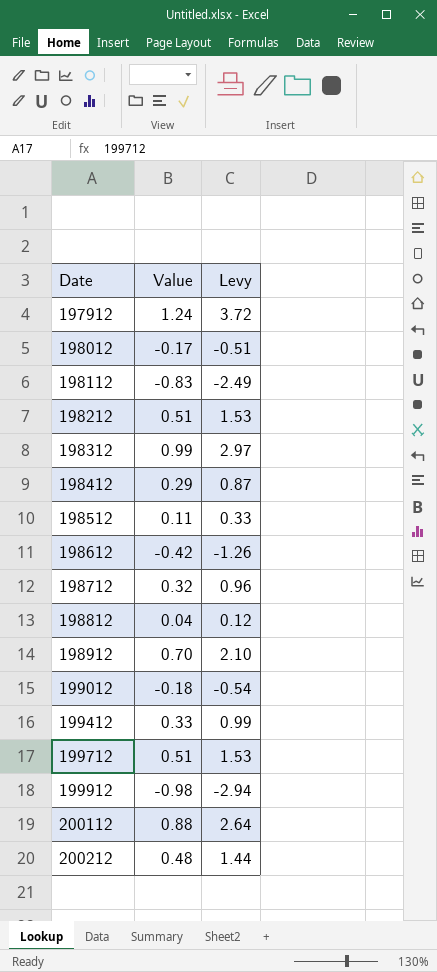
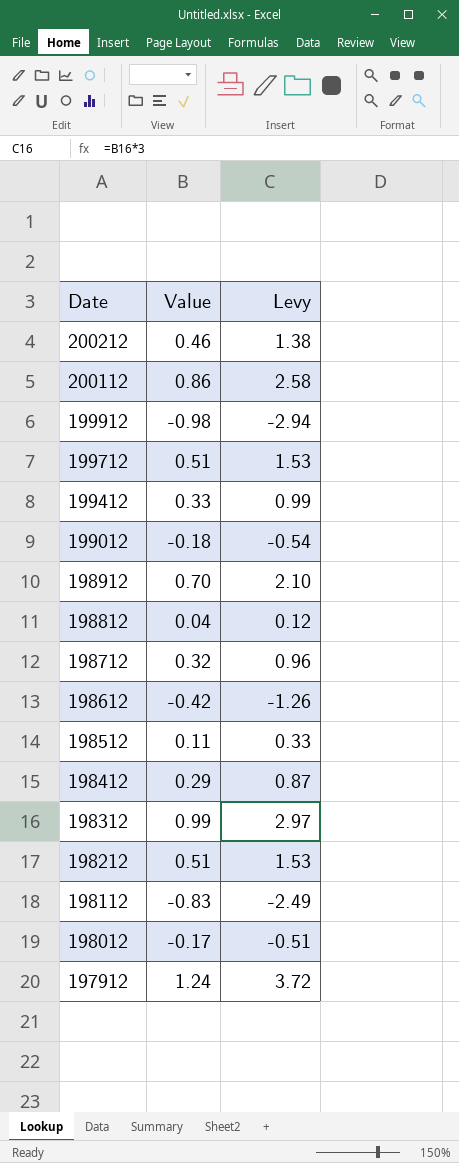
row order: Date ascending -> Date descending
200212 | Value: 0.48 -> 0.46
200212 | Levy: 1.44 -> 1.38
200112 | Value: 0.88 -> 0.86
200112 | Levy: 2.64 -> 2.58

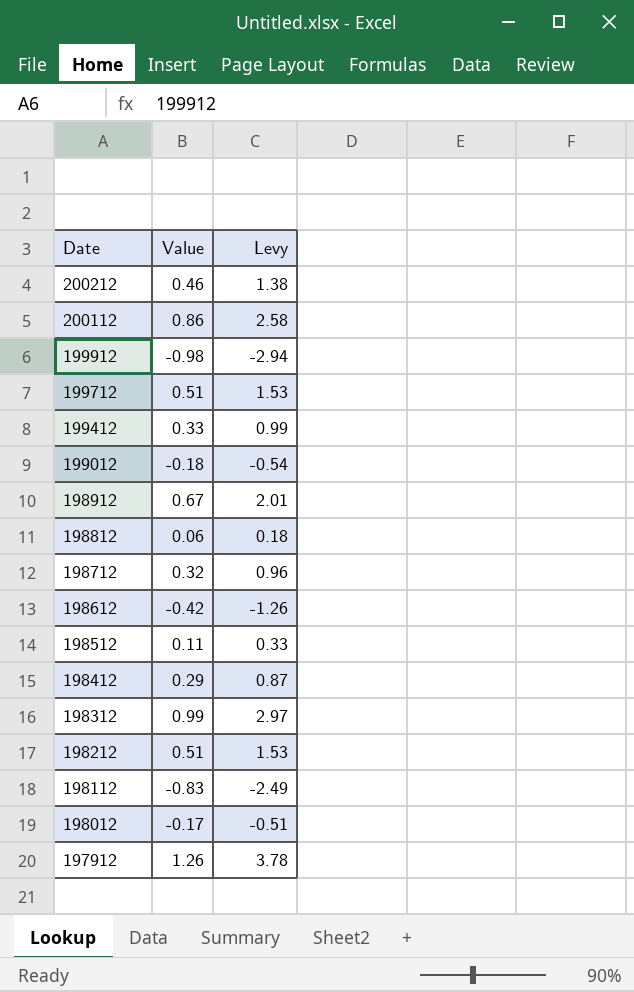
198912 | Value: 0.70 -> 0.67
198912 | Levy: 2.10 -> 2.01
198812 | Value: 0.04 -> 0.06
198812 | Levy: 0.12 -> 0.18
197912 | Value: 1.24 -> 1.26
197912 | Levy: 3.72 -> 3.78

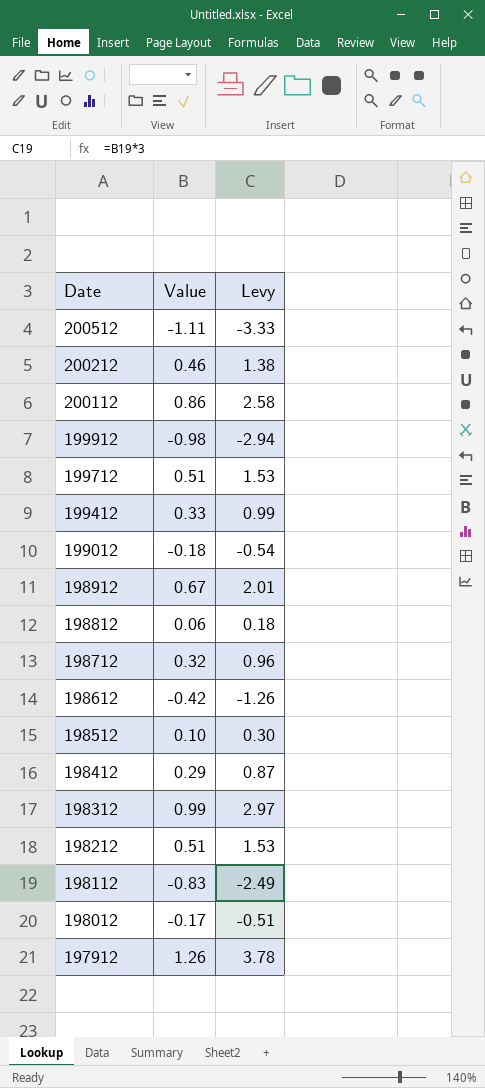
row 200512: none -> -1.11 | -3.33
198512 | Value: 0.11 -> 0.10
198512 | Levy: 0.33 -> 0.30

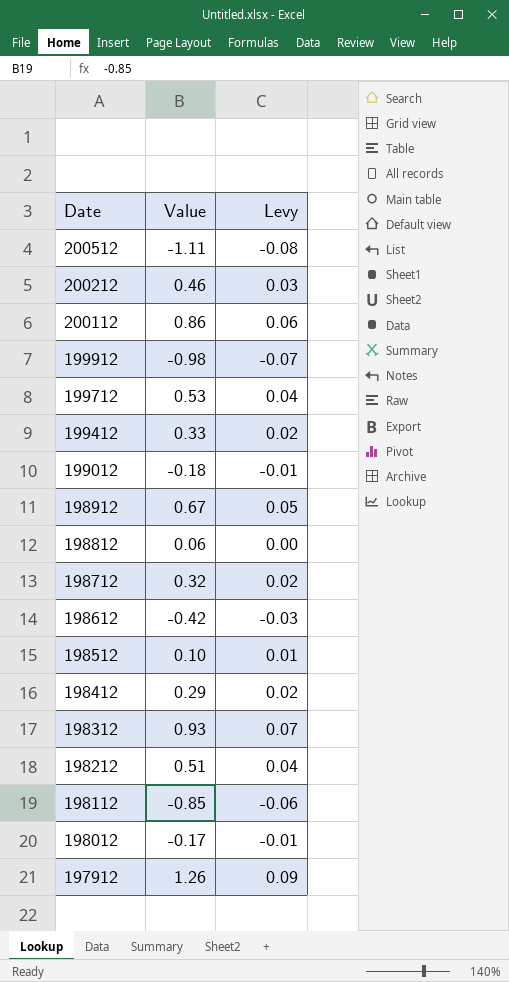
column Levy | formula: [Value] * 3 -> [Value] * 0.07
199712 | Value: 0.51 -> 0.53
198312 | Value: 0.99 -> 0.93
198112 | Value: -0.83 -> -0.85

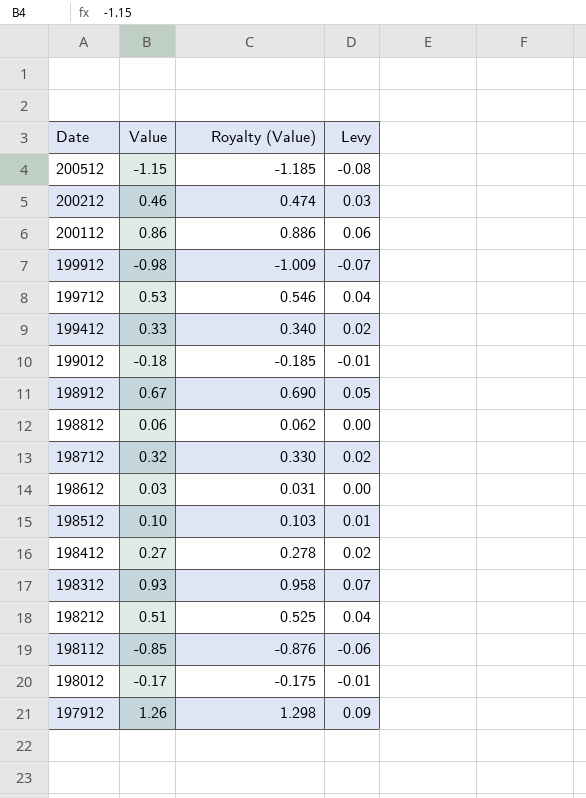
column Royalty (Value) | formula: none -> [Value] * 1.03
200512 | Value: -1.11 -> -1.15
198612 | Value: -0.42 -> 0.03
198612 | Levy: -0.03 -> 0.00
198412 | Value: 0.29 -> 0.27

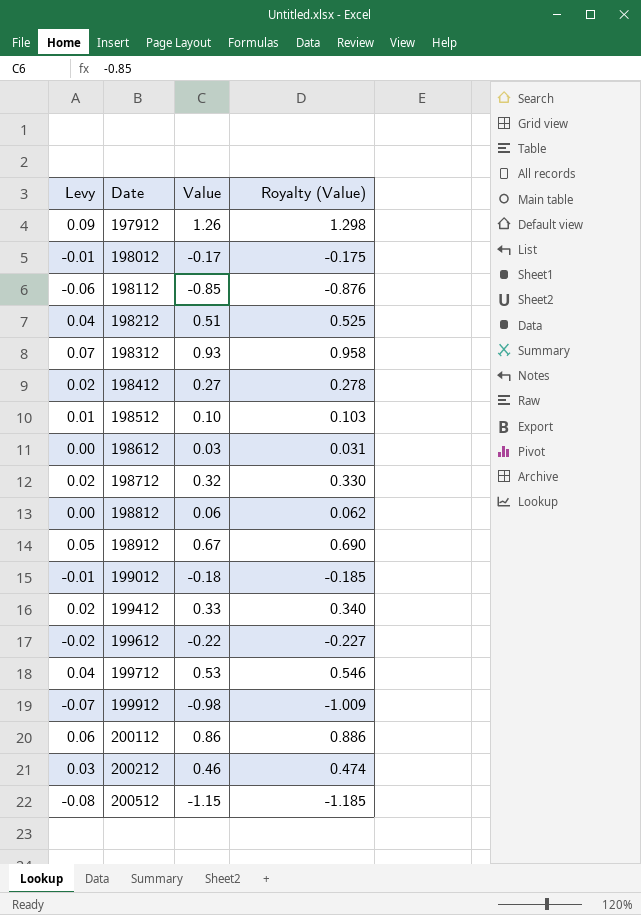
row order: Date descending -> Date ascending
column Levy | position: 4 -> 1
row 199612: none -> -0.02 | -0.22 | -0.227

